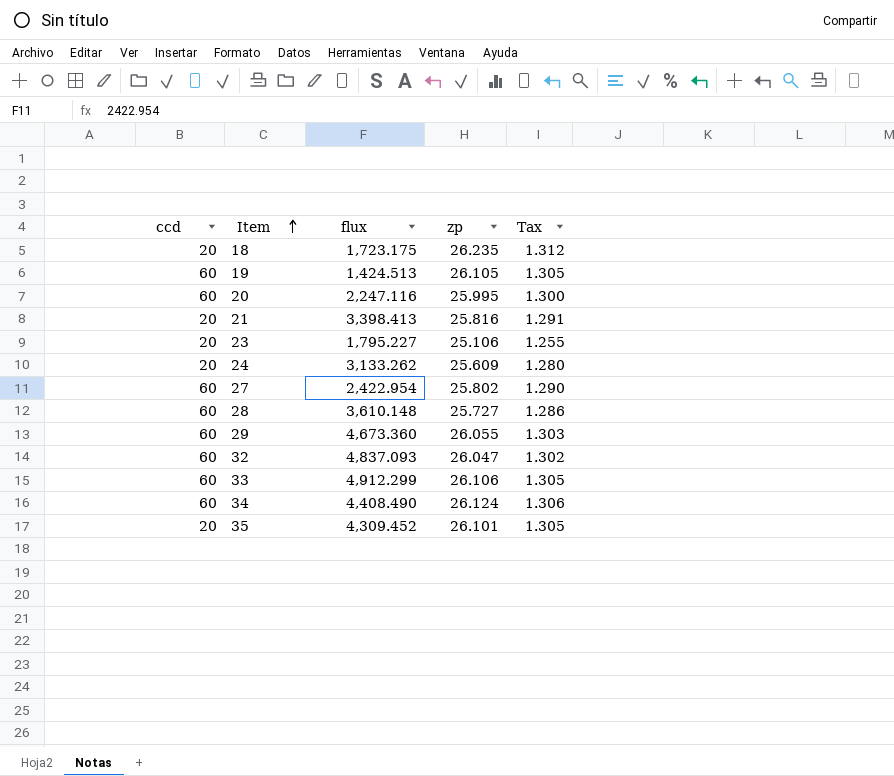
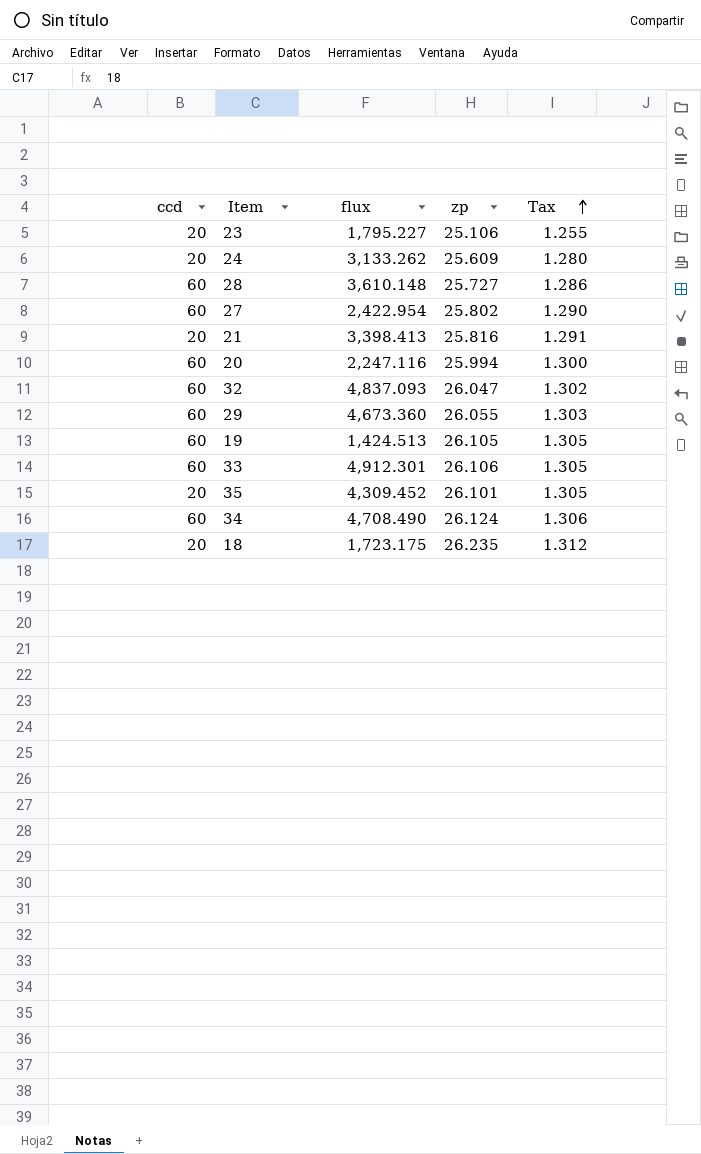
row order: Item ascending -> Tax ascending
20 | zp: 25.995 -> 25.994
33 | flux: 4,912.299 -> 4,912.301
34 | flux: 4,408.490 -> 4,708.490

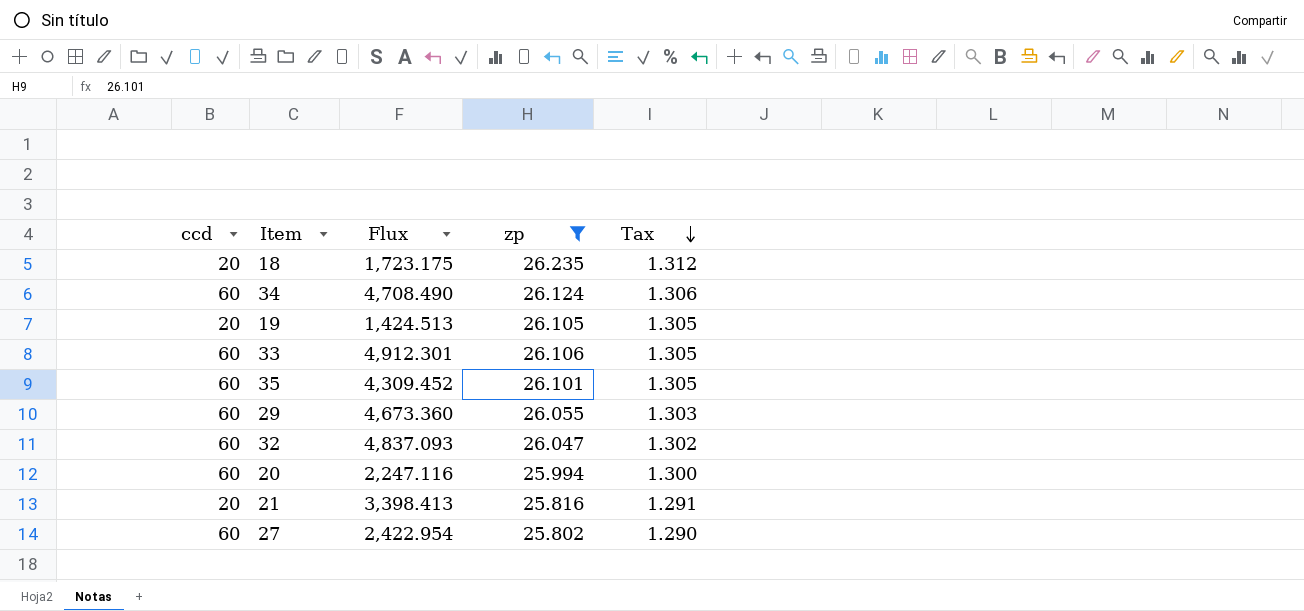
filter: none -> zp >= 25.802
row order: Tax ascending -> Tax descending
column name: flux -> Flux
19 | ccd: 60 -> 20
35 | ccd: 20 -> 60

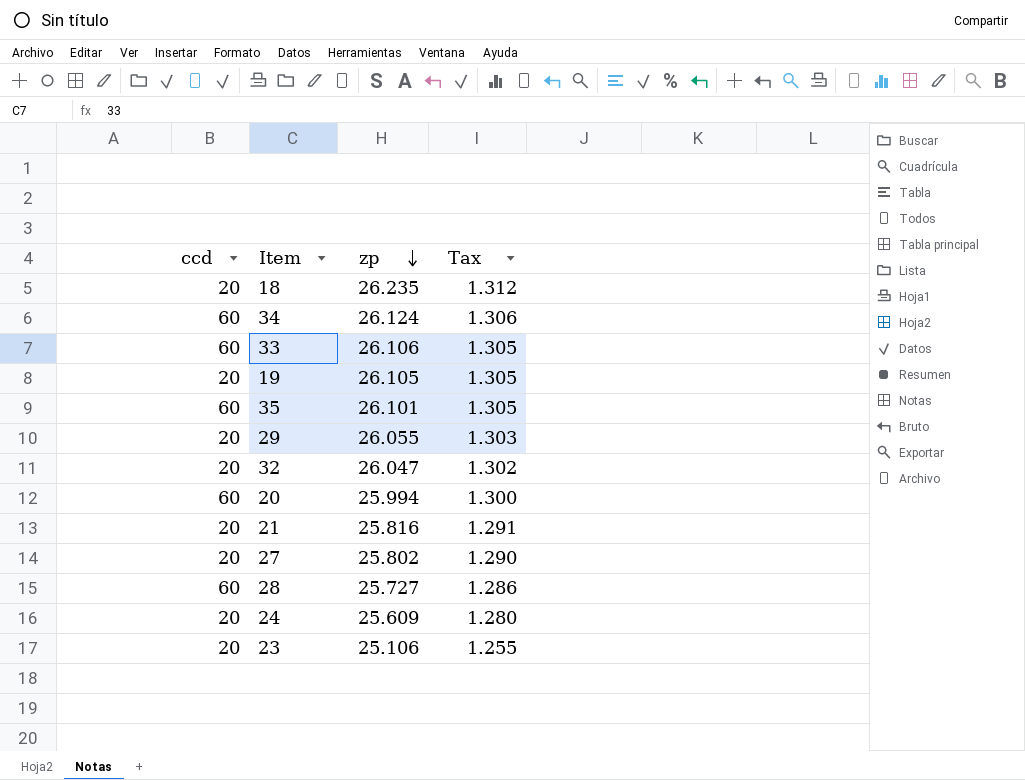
filter: zp >= 25.802 -> none
row order: Tax descending -> zp descending
column Flux | position: 3 -> none
29 | ccd: 60 -> 20
32 | ccd: 60 -> 20
27 | ccd: 60 -> 20

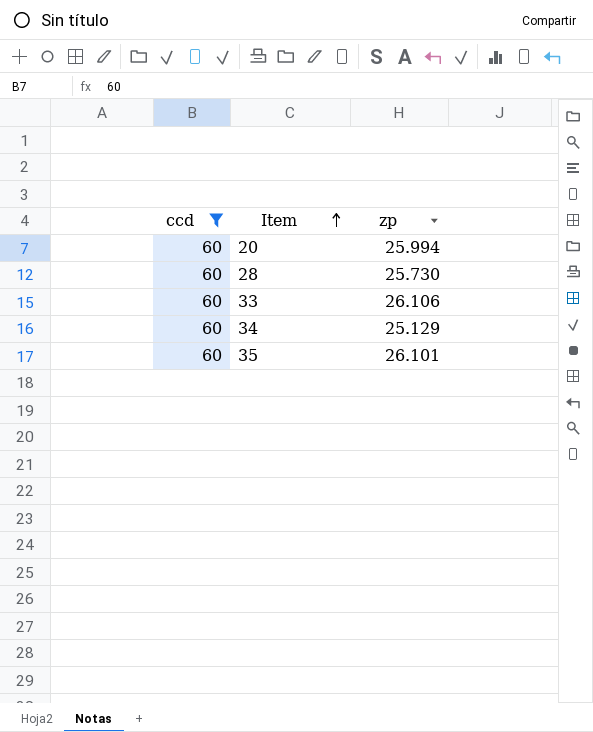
filter: none -> ccd = 60
row order: zp descending -> Item ascending
column Tax | formula: [zp] * 0.05 -> none
28 | zp: 25.727 -> 25.730
34 | zp: 26.124 -> 25.129

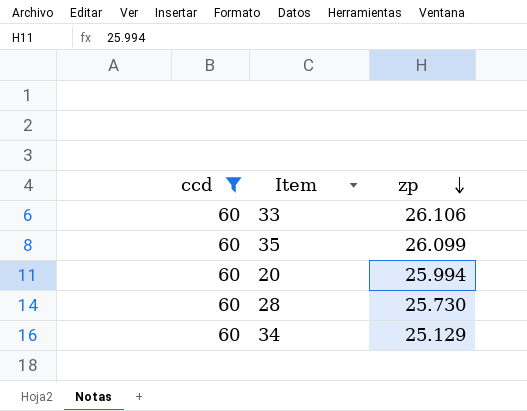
row order: Item ascending -> zp descending
35 | zp: 26.101 -> 26.099

